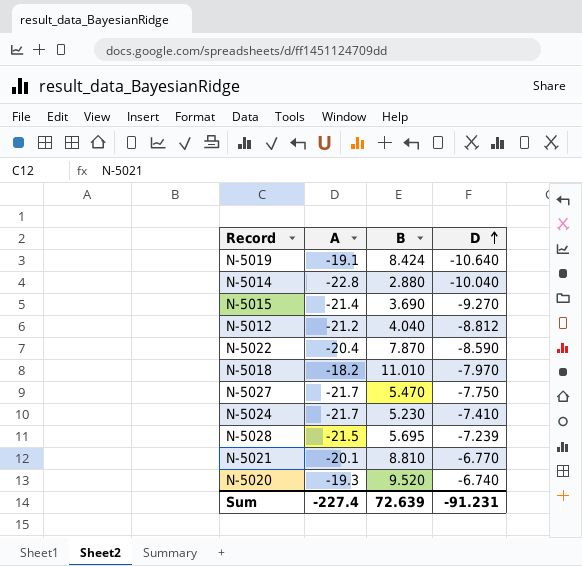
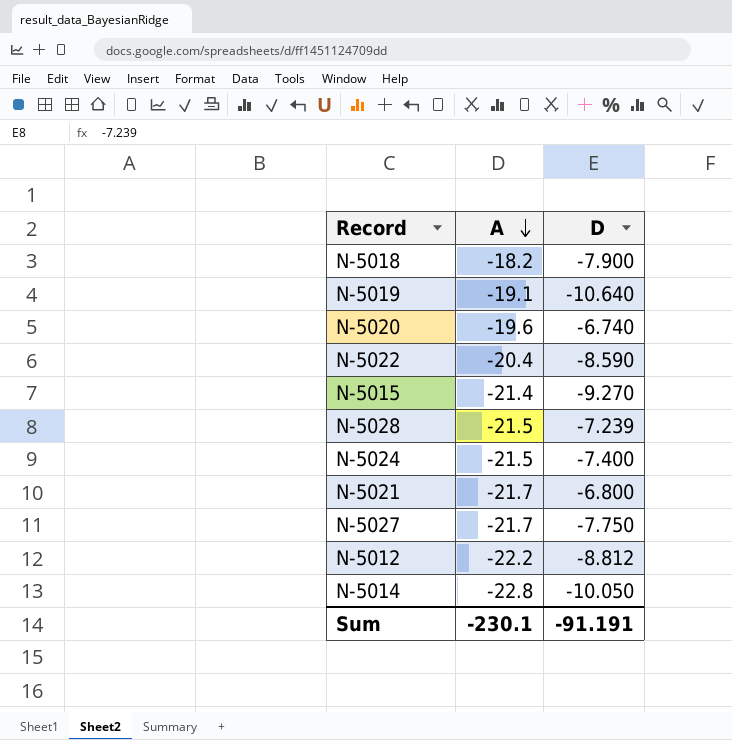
row order: D ascending -> A descending
column B | position: 3 -> none
N-5018 | D: -7.970 -> -7.900
N-5020 | A: -19.3 -> -19.6
N-5024 | A: -21.7 -> -21.5
N-5024 | D: -7.410 -> -7.400
N-5021 | A: -20.1 -> -21.7
N-5021 | D: -6.770 -> -6.800
N-5012 | A: -21.2 -> -22.2
N-5014 | D: -10.040 -> -10.050
Sum | A: -227.4 -> -230.1
Sum | D: -91.231 -> -91.191

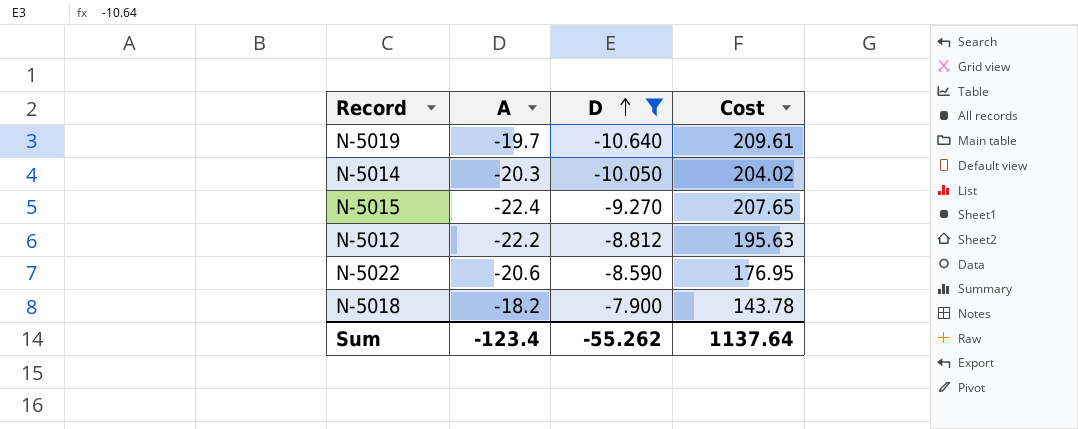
filter: none -> D <= -7.900
row order: A descending -> D ascending
column Cost | formula: none -> [A] * [D]
N-5019 | A: -19.1 -> -19.7
N-5014 | A: -22.8 -> -20.3
N-5015 | A: -21.4 -> -22.4
N-5022 | A: -20.4 -> -20.6
Sum | A: -230.1 -> -123.4
Sum | D: -91.191 -> -55.262

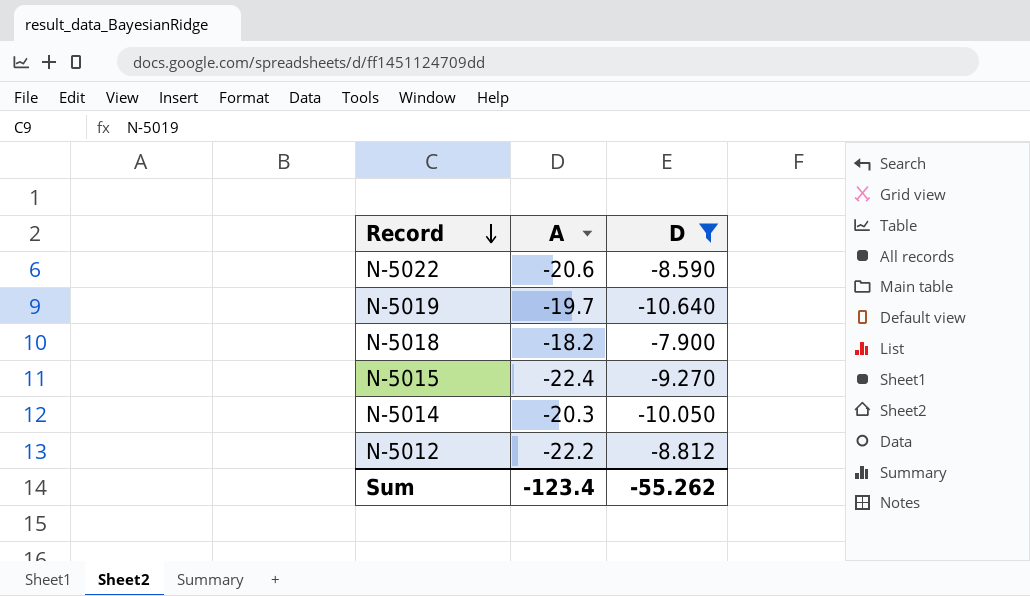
row order: D ascending -> Record descending
column Cost | formula: [A] * [D] -> none

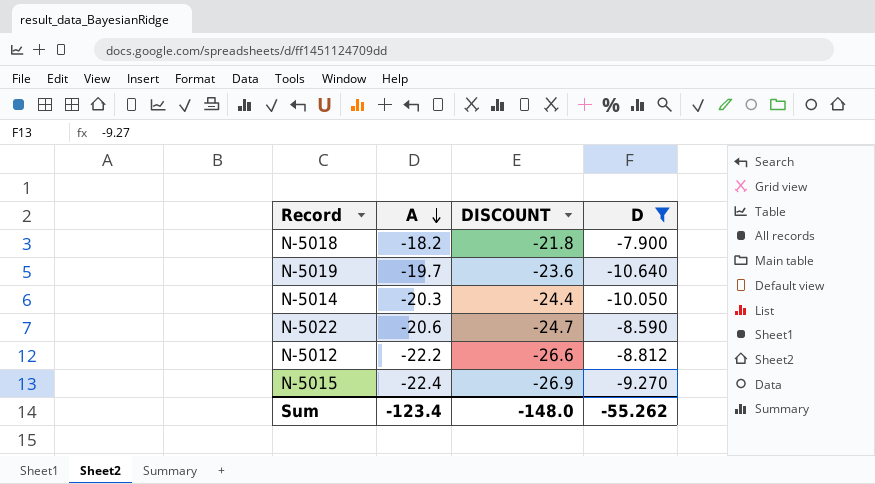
row order: Record descending -> A descending
column DISCOUNT | formula: none -> [A] * 1.2

